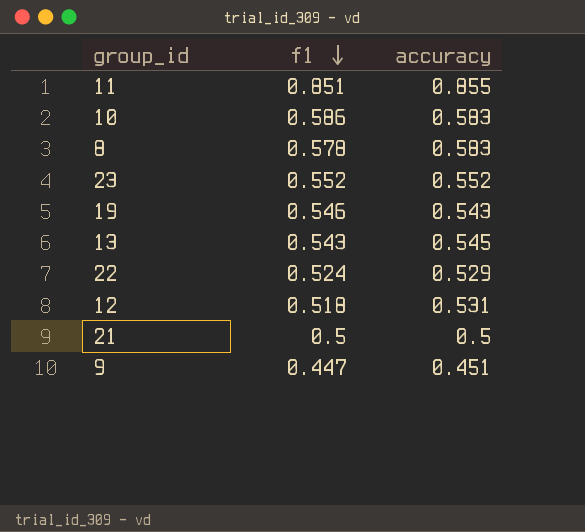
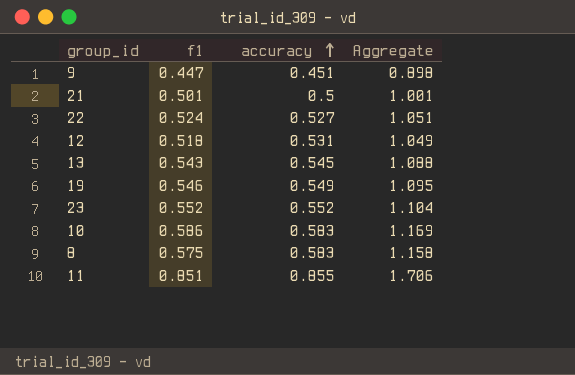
row order: f1 descending -> accuracy ascending
column Aggregate | formula: none -> [f1] + [accuracy]
21 | f1: 0.5 -> 0.501
22 | accuracy: 0.529 -> 0.527
19 | accuracy: 0.543 -> 0.549
8 | f1: 0.578 -> 0.575

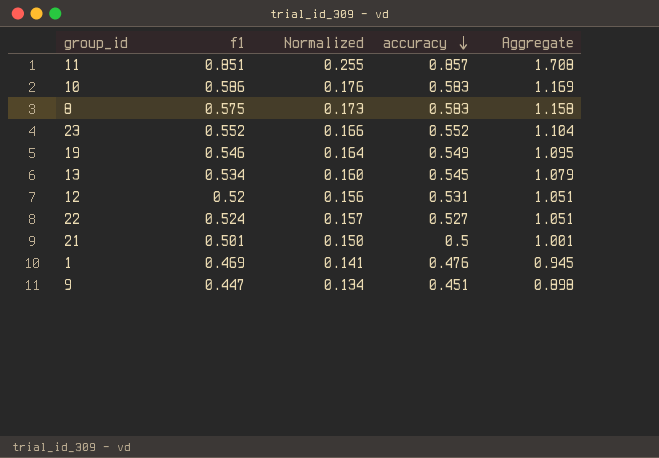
row order: accuracy ascending -> accuracy descending
column Normalized | formula: none -> [f1] * 0.3
11 | accuracy: 0.855 -> 0.857
11 | Aggregate: 1.706 -> 1.708
13 | f1: 0.543 -> 0.534
13 | Aggregate: 1.088 -> 1.079
12 | f1: 0.518 -> 0.52
12 | Aggregate: 1.049 -> 1.051
row 1: none -> 0.469 | 0.141 | 0.476 | 0.945

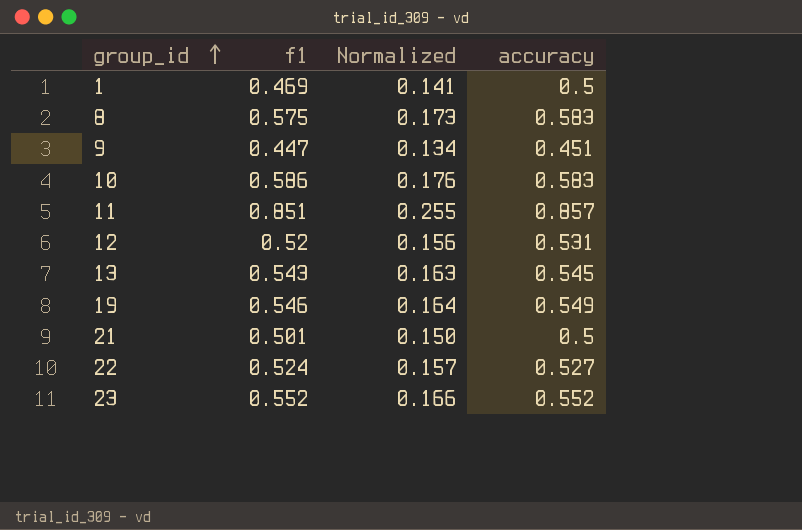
row order: accuracy descending -> group_id ascending
column Aggregate | formula: [f1] + [accuracy] -> none
1 | accuracy: 0.476 -> 0.5
13 | f1: 0.534 -> 0.543
13 | Normalized: 0.160 -> 0.163

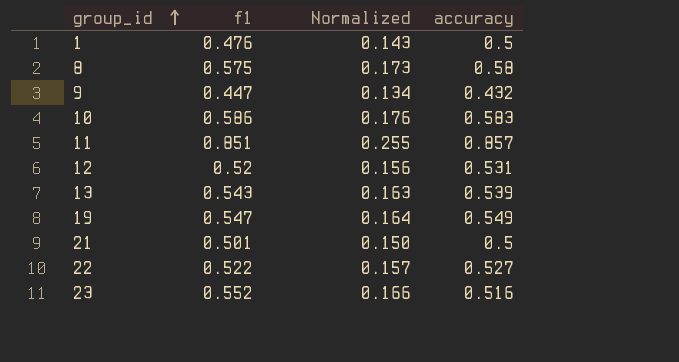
1 | f1: 0.469 -> 0.476
1 | Normalized: 0.141 -> 0.143
8 | accuracy: 0.583 -> 0.58
9 | accuracy: 0.451 -> 0.432
13 | accuracy: 0.545 -> 0.539
19 | f1: 0.546 -> 0.547
22 | f1: 0.524 -> 0.522
23 | accuracy: 0.552 -> 0.516

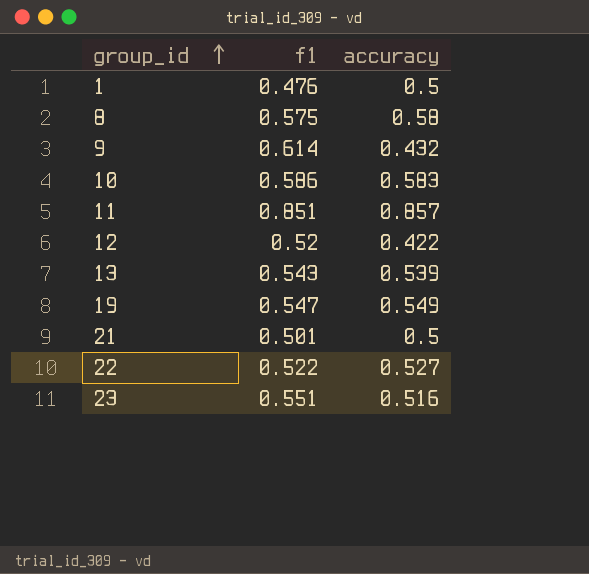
column Normalized | formula: [f1] * 0.3 -> none
9 | f1: 0.447 -> 0.614
12 | accuracy: 0.531 -> 0.422
23 | f1: 0.552 -> 0.551

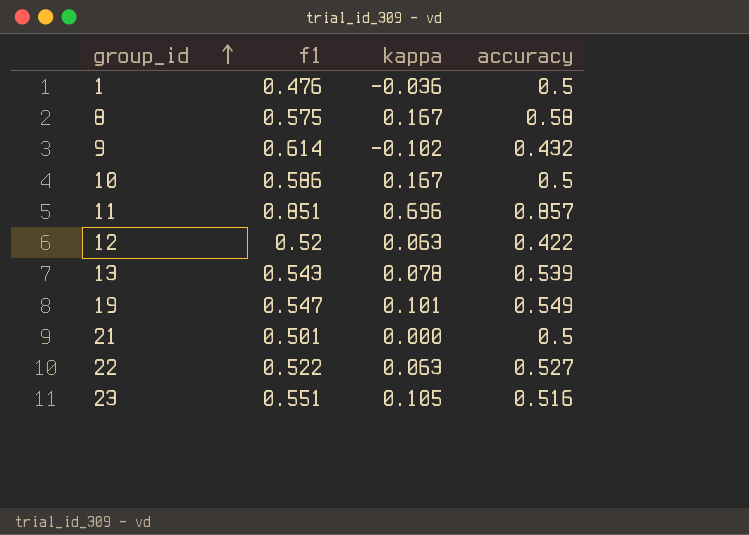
column kappa | position: none -> 3
10 | accuracy: 0.583 -> 0.5

